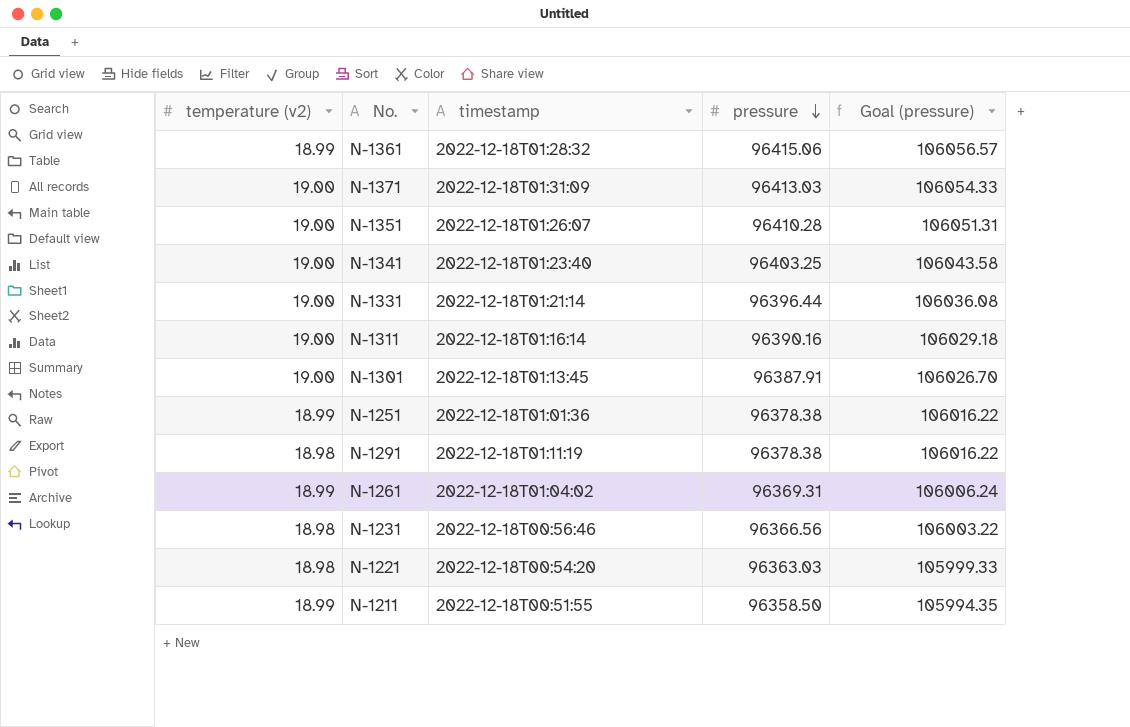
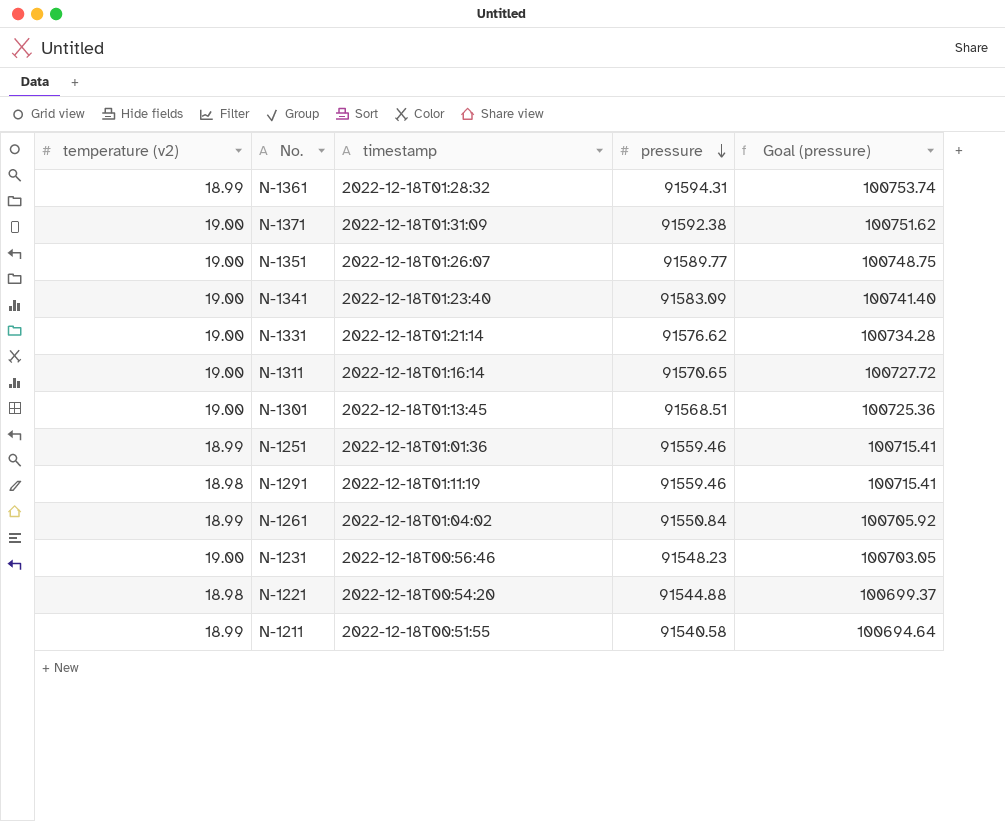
N-1361 | pressure: 96415.06 -> 91594.31
N-1361 | Goal (pressure): 106056.57 -> 100753.74
N-1371 | pressure: 96413.03 -> 91592.38
N-1371 | Goal (pressure): 106054.33 -> 100751.62
N-1351 | pressure: 96410.28 -> 91589.77
N-1351 | Goal (pressure): 106051.31 -> 100748.75
N-1341 | pressure: 96403.25 -> 91583.09
N-1341 | Goal (pressure): 106043.58 -> 100741.40
N-1331 | pressure: 96396.44 -> 91576.62
N-1331 | Goal (pressure): 106036.08 -> 100734.28
N-1311 | pressure: 96390.16 -> 91570.65
N-1311 | Goal (pressure): 106029.18 -> 100727.72
N-1301 | pressure: 96387.91 -> 91568.51
N-1301 | Goal (pressure): 106026.70 -> 100725.36
N-1251 | pressure: 96378.38 -> 91559.46
N-1251 | Goal (pressure): 106016.22 -> 100715.41
N-1291 | pressure: 96378.38 -> 91559.46
N-1291 | Goal (pressure): 106016.22 -> 100715.41
N-1261 | pressure: 96369.31 -> 91550.84
N-1261 | Goal (pressure): 106006.24 -> 100705.92
N-1231 | temperature (v2): 18.98 -> 19.00
N-1231 | pressure: 96366.56 -> 91548.23
N-1231 | Goal (pressure): 106003.22 -> 100703.05
N-1221 | pressure: 96363.03 -> 91544.88
N-1221 | Goal (pressure): 105999.33 -> 100699.37
N-1211 | pressure: 96358.50 -> 91540.58
N-1211 | Goal (pressure): 105994.35 -> 100694.64

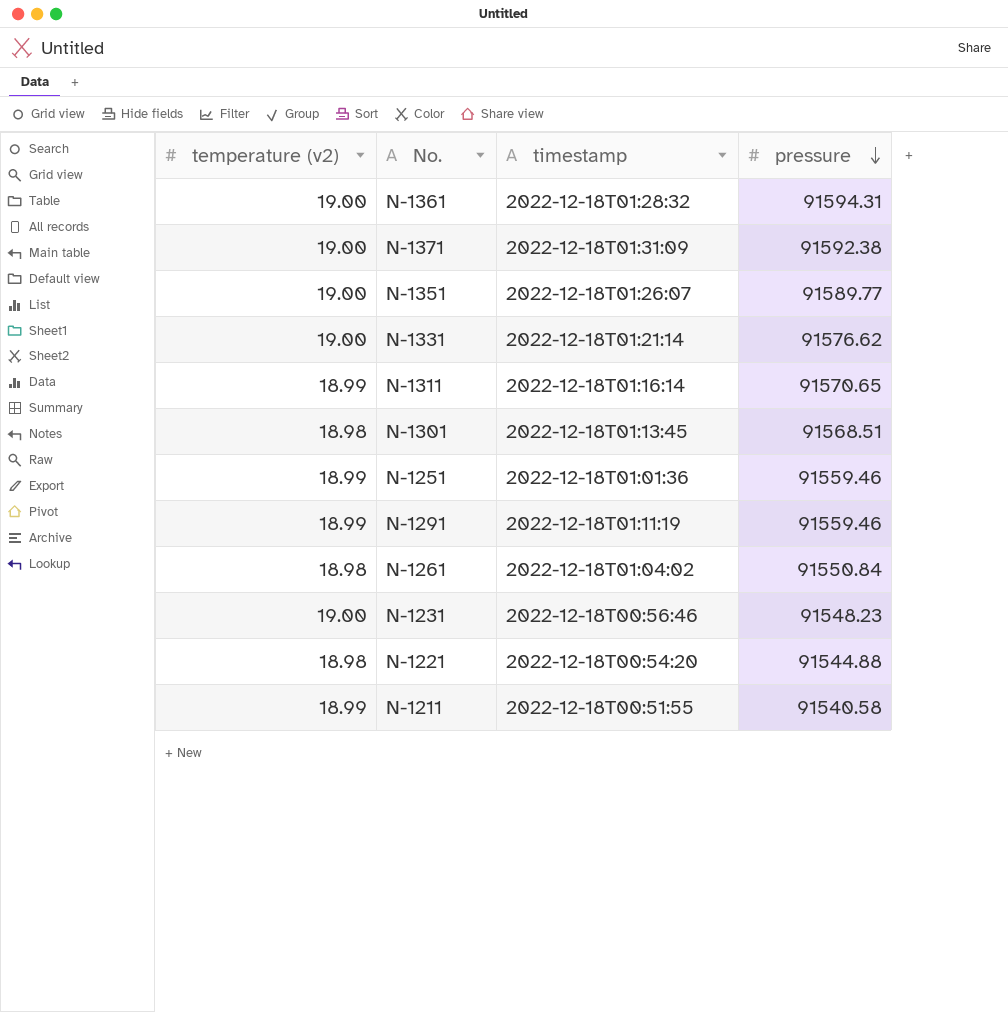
column Goal (pressure) | formula: [pressure] * 1.1 -> none
row N-1341: 19.00 | 2022-12-18T01:23:40 | 91583.09 | 100741.40 -> none
N-1361 | temperature (v2): 18.99 -> 19.00
N-1311 | temperature (v2): 19.00 -> 18.99
N-1301 | temperature (v2): 19.00 -> 18.98
N-1291 | temperature (v2): 18.98 -> 18.99
N-1261 | temperature (v2): 18.99 -> 18.98

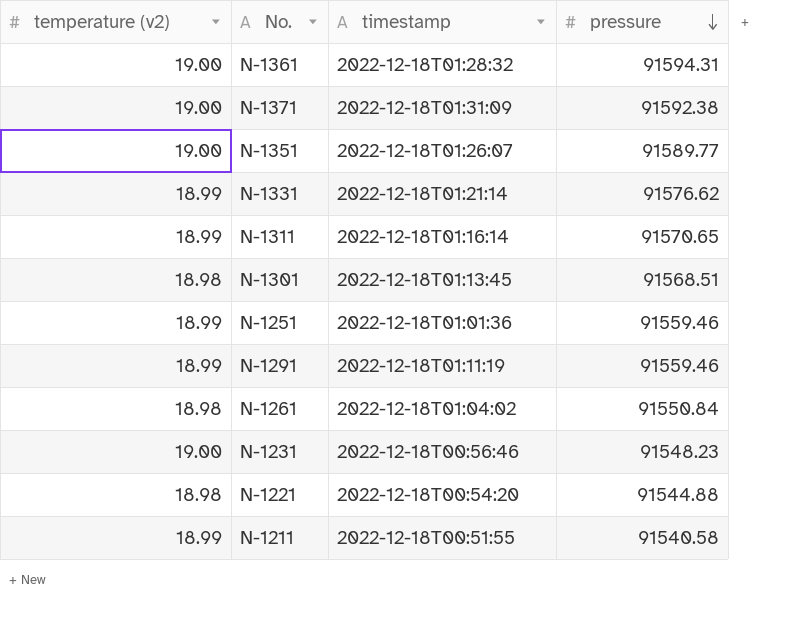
N-1331 | temperature (v2): 19.00 -> 18.99

